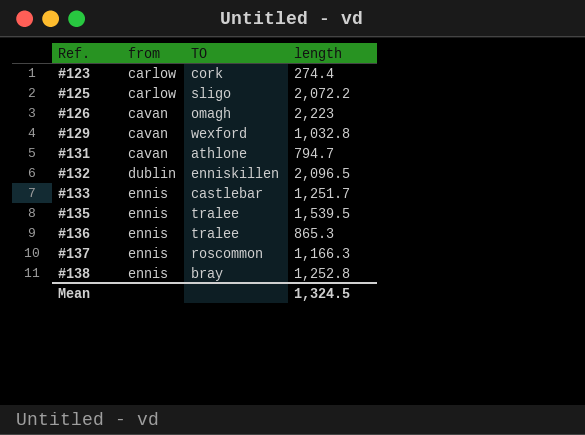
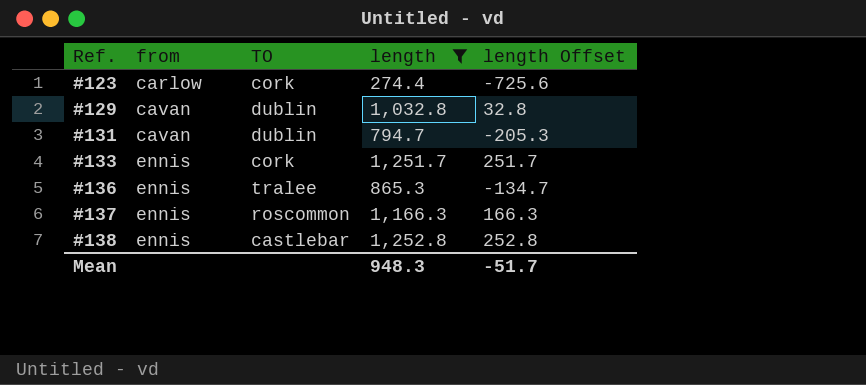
filter: none -> length <= 1,252.8
column length Offset | formula: none -> [length] - 1000
#129 | TO: wexford -> dublin
#131 | TO: athlone -> dublin
#133 | TO: castlebar -> cork
#138 | TO: bray -> castlebar
Mean | length: 1,324.5 -> 948.3

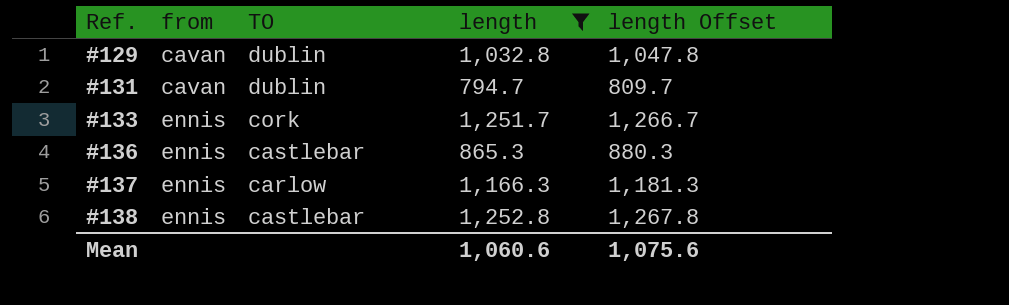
column length Offset | formula: [length] - 1000 -> [length] + 15
row #123: carlow | cork | 274.4 | -725.6 -> none
#136 | TO: tralee -> castlebar
#137 | TO: roscommon -> carlow
Mean | length: 948.3 -> 1,060.6
Mean | length Offset: -51.7 -> 1,075.6

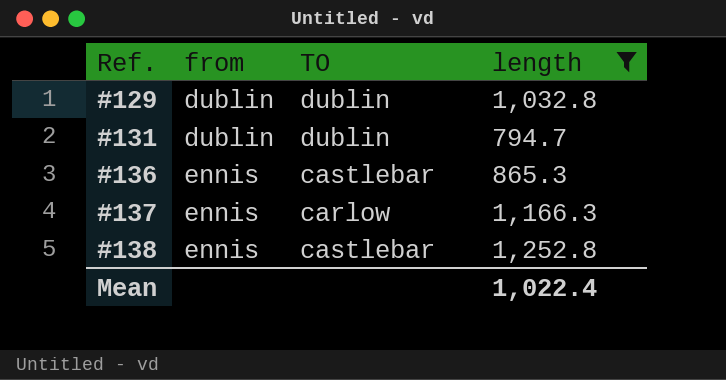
column length Offset | formula: [length] + 15 -> none
row #133: ennis | cork | 1,251.7 | 1,266.7 -> none
#129 | from: cavan -> dublin
#131 | from: cavan -> dublin
Mean | length: 1,060.6 -> 1,022.4

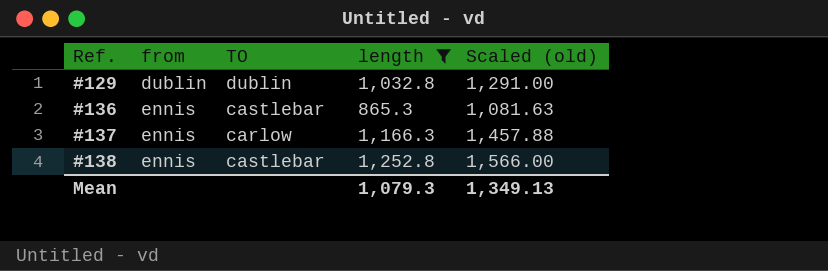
column Scaled (old) | formula: none -> [length] * 1.25
row #131: dublin | dublin | 794.7 -> none
Mean | length: 1,022.4 -> 1,079.3

